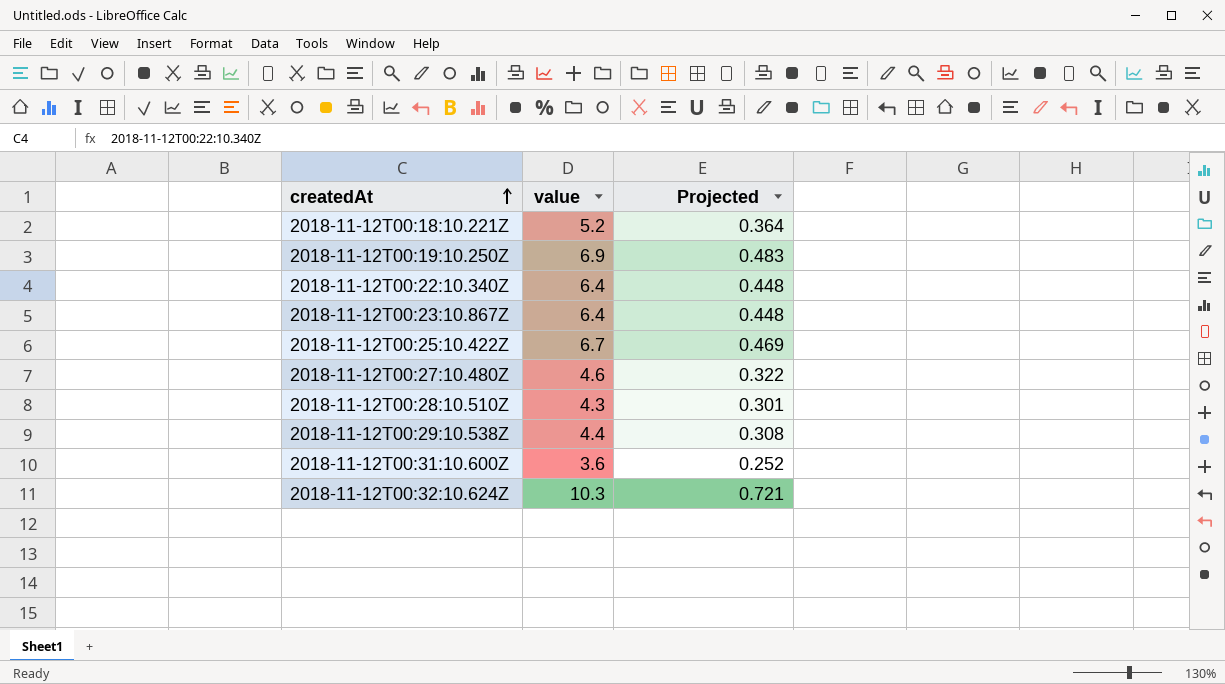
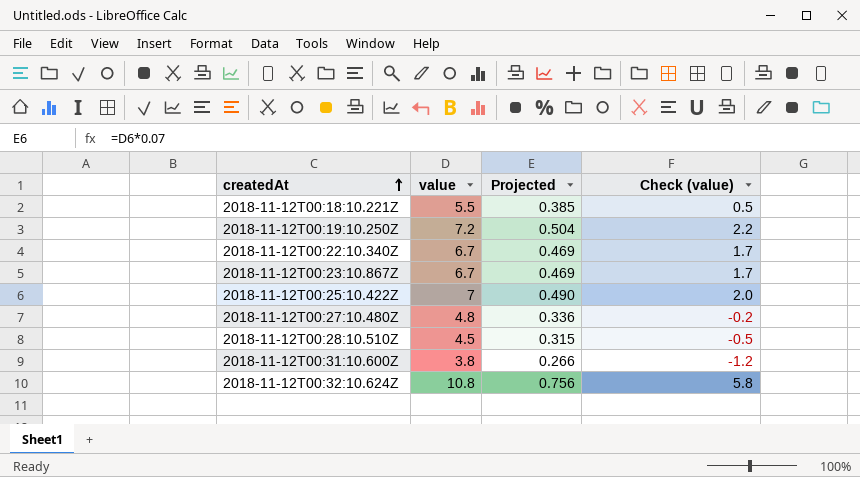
column Check (value) | formula: none -> [value] - 5
row 2018-11-12T00:29:10.538Z: 4.4 | 0.308 -> none
2018-11-12T00:18:10.221Z | value: 5.2 -> 5.5
2018-11-12T00:18:10.221Z | Projected: 0.364 -> 0.385
2018-11-12T00:19:10.250Z | value: 6.9 -> 7.2
2018-11-12T00:19:10.250Z | Projected: 0.483 -> 0.504
2018-11-12T00:22:10.340Z | value: 6.4 -> 6.7
2018-11-12T00:22:10.340Z | Projected: 0.448 -> 0.469
2018-11-12T00:23:10.867Z | value: 6.4 -> 6.7
2018-11-12T00:23:10.867Z | Projected: 0.448 -> 0.469
2018-11-12T00:25:10.422Z | value: 6.7 -> 7
2018-11-12T00:25:10.422Z | Projected: 0.469 -> 0.490
2018-11-12T00:27:10.480Z | value: 4.6 -> 4.8
2018-11-12T00:27:10.480Z | Projected: 0.322 -> 0.336
2018-11-12T00:28:10.510Z | value: 4.3 -> 4.5
2018-11-12T00:28:10.510Z | Projected: 0.301 -> 0.315
2018-11-12T00:31:10.600Z | value: 3.6 -> 3.8
2018-11-12T00:31:10.600Z | Projected: 0.252 -> 0.266
2018-11-12T00:32:10.624Z | value: 10.3 -> 10.8
2018-11-12T00:32:10.624Z | Projected: 0.721 -> 0.756

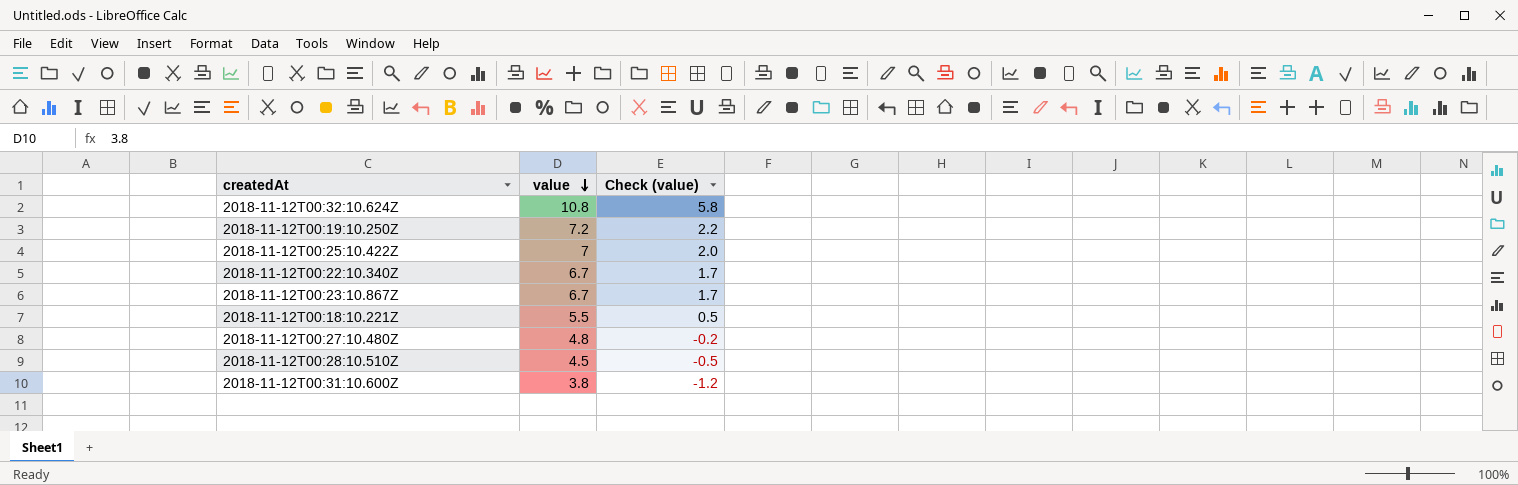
row order: createdAt ascending -> value descending
column Projected | formula: [value] * 0.07 -> none

